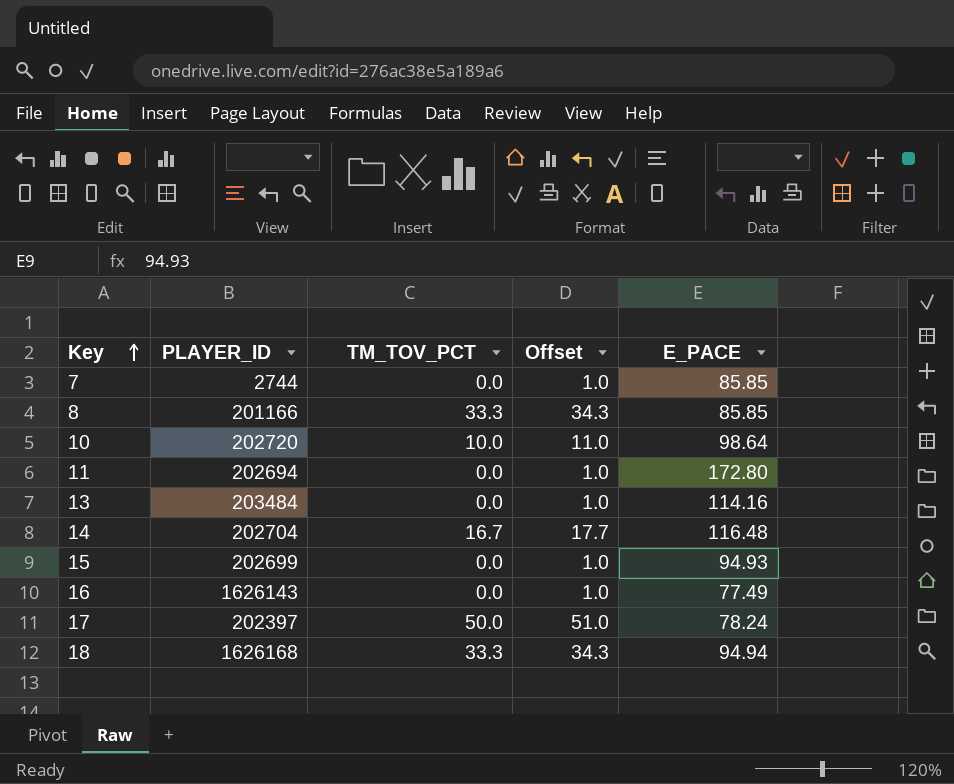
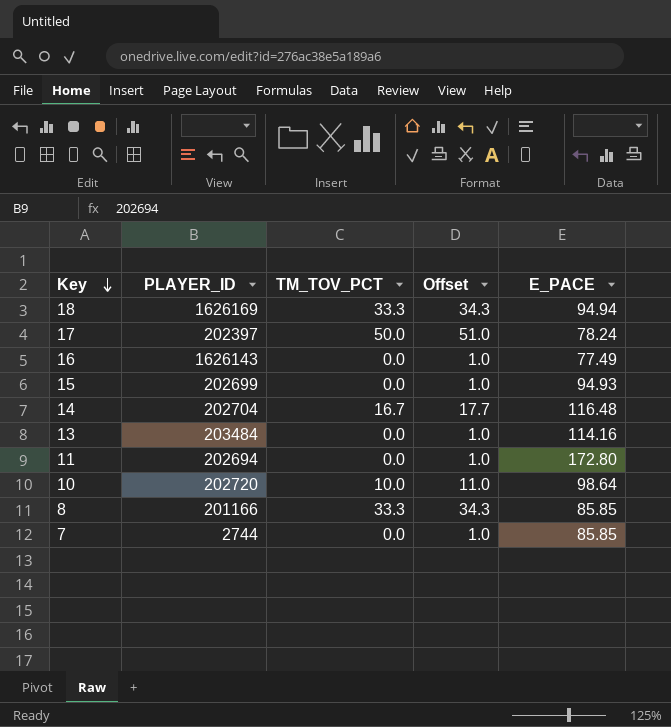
row order: Key ascending -> Key descending
18 | PLAYER_ID: 1626168 -> 1626169

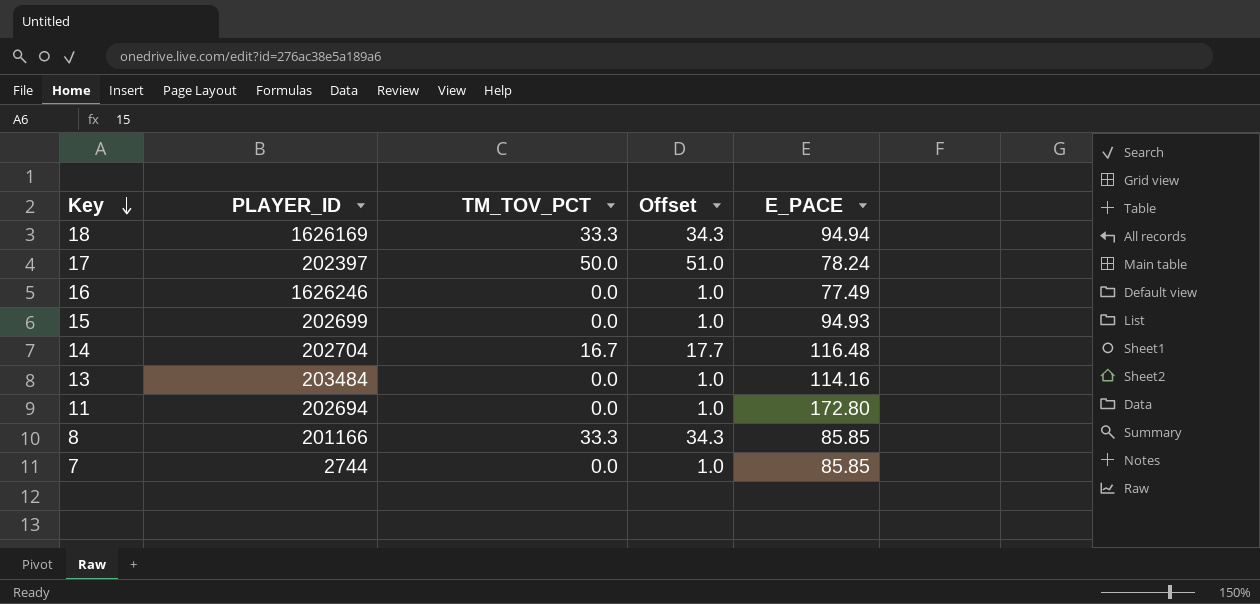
row 10: 202720 | 10.0 | 11.0 | 98.64 -> none
16 | PLAYER_ID: 1626143 -> 1626246

